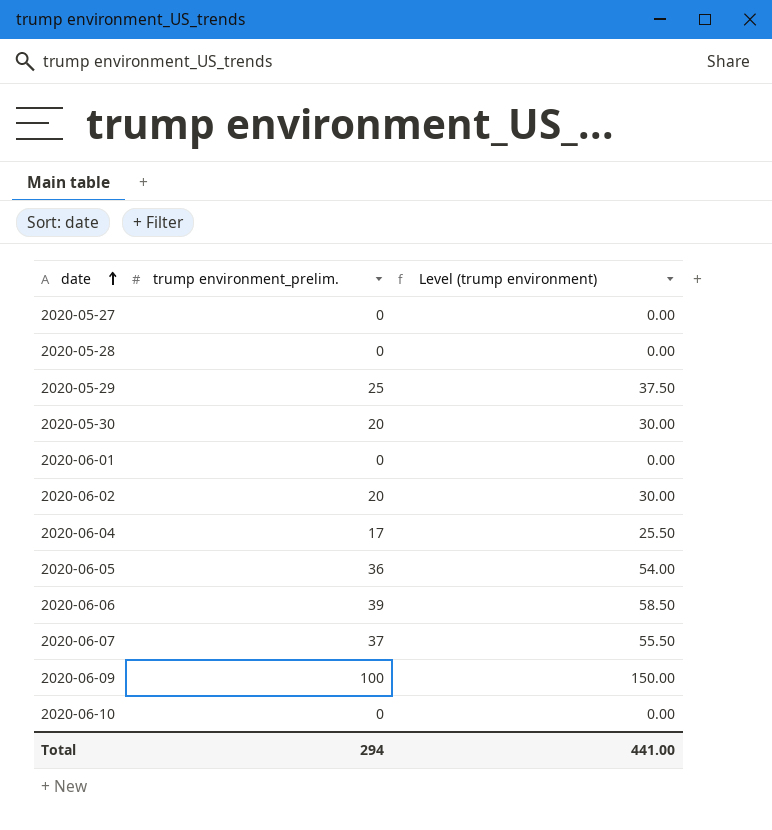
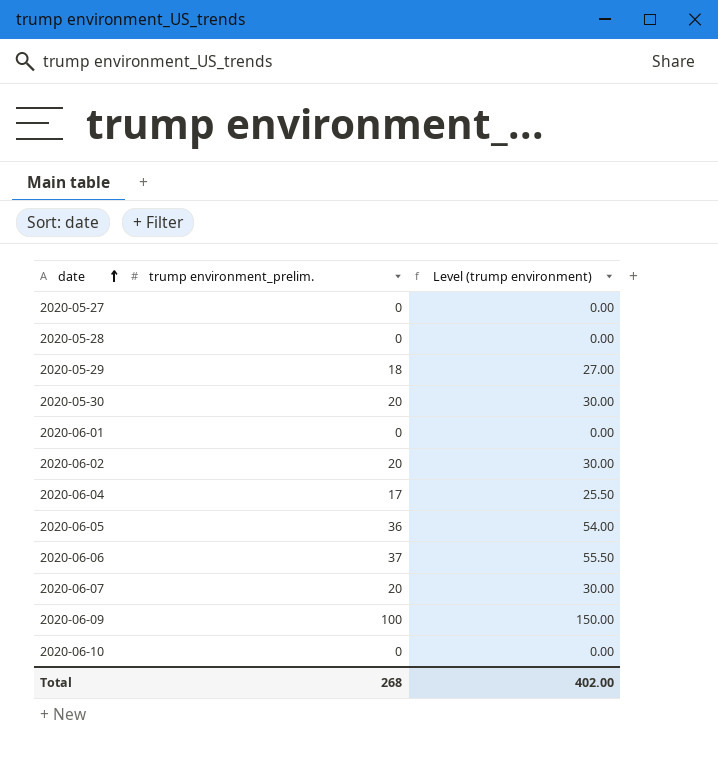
2020-05-29 | trump environment_prelim.: 25 -> 18
2020-05-29 | Level (trump environment): 37.50 -> 27.00
2020-06-06 | trump environment_prelim.: 39 -> 37
2020-06-06 | Level (trump environment): 58.50 -> 55.50
2020-06-07 | trump environment_prelim.: 37 -> 20
2020-06-07 | Level (trump environment): 55.50 -> 30.00
Total | trump environment_prelim.: 294 -> 268
Total | Level (trump environment): 441.00 -> 402.00

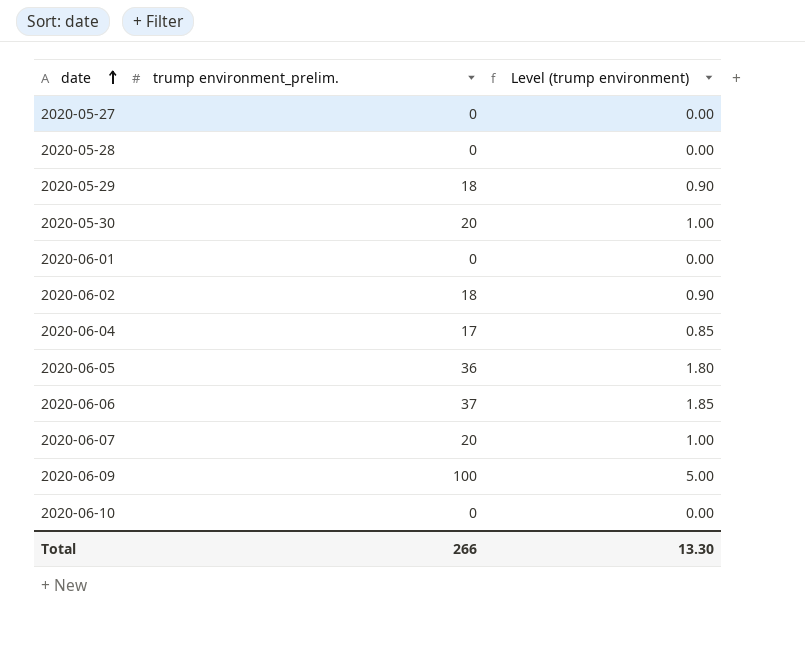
column Level (trump environment) | formula: [trump environment_prelim.] * 1.5 -> [trump environment_prelim.] * 0.05
2020-06-02 | trump environment_prelim.: 20 -> 18
Total | trump environment_prelim.: 268 -> 266
Total | Level (trump environment): 402.00 -> 13.30

